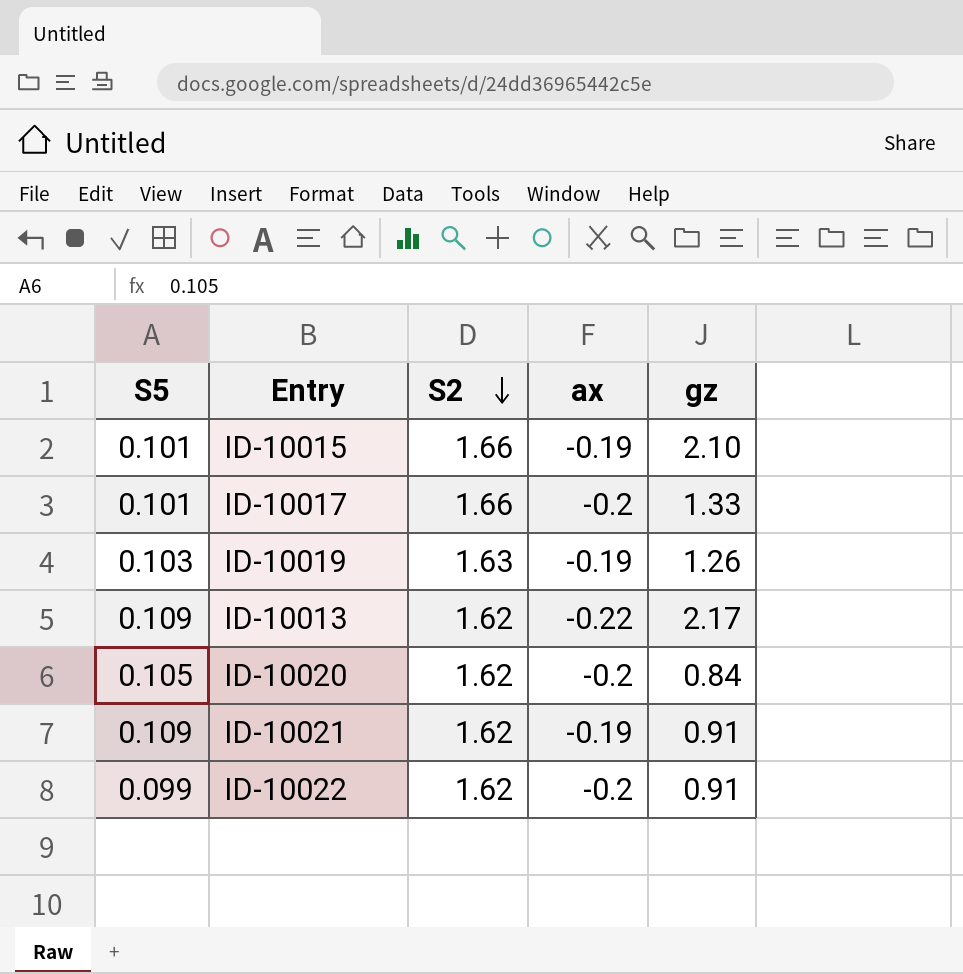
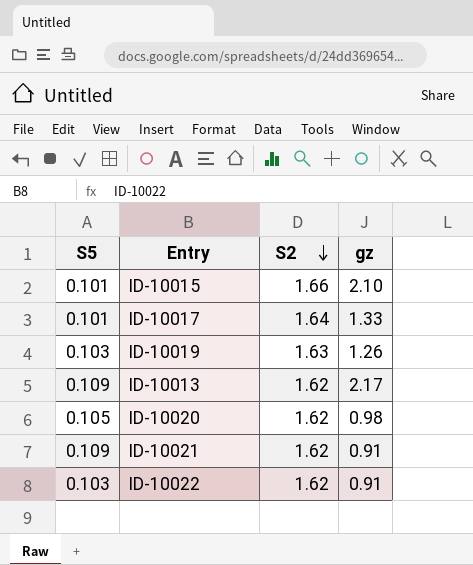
column ax | position: 4 -> none
ID-10017 | S2: 1.66 -> 1.64
ID-10020 | gz: 0.84 -> 0.98
ID-10022 | S5: 0.099 -> 0.103

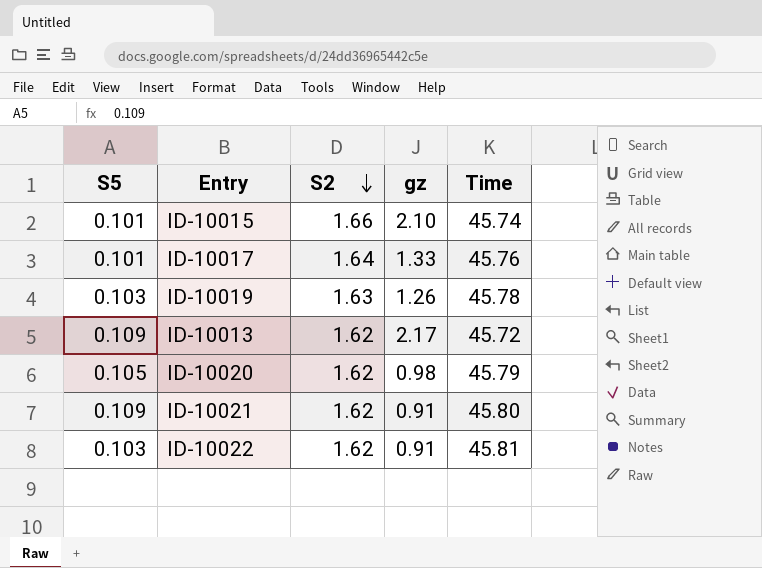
column Time | position: none -> 5

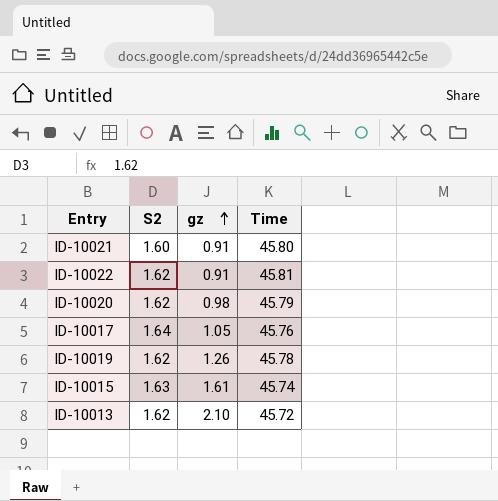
row order: S2 descending -> gz ascending
column S5 | position: 1 -> none
ID-10021 | S2: 1.62 -> 1.60
ID-10017 | gz: 1.33 -> 1.05
ID-10019 | S2: 1.63 -> 1.62
ID-10015 | S2: 1.66 -> 1.63
ID-10015 | gz: 2.10 -> 1.61
ID-10013 | gz: 2.17 -> 2.10

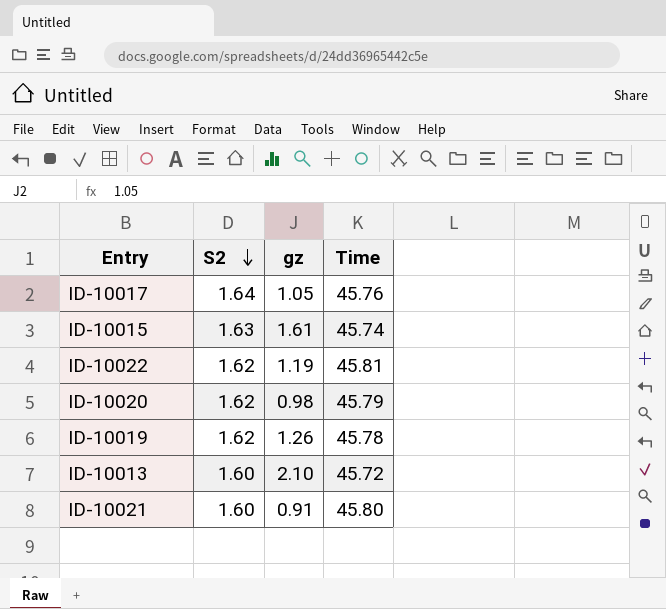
row order: gz ascending -> S2 descending
ID-10022 | gz: 0.91 -> 1.19
ID-10013 | S2: 1.62 -> 1.60

